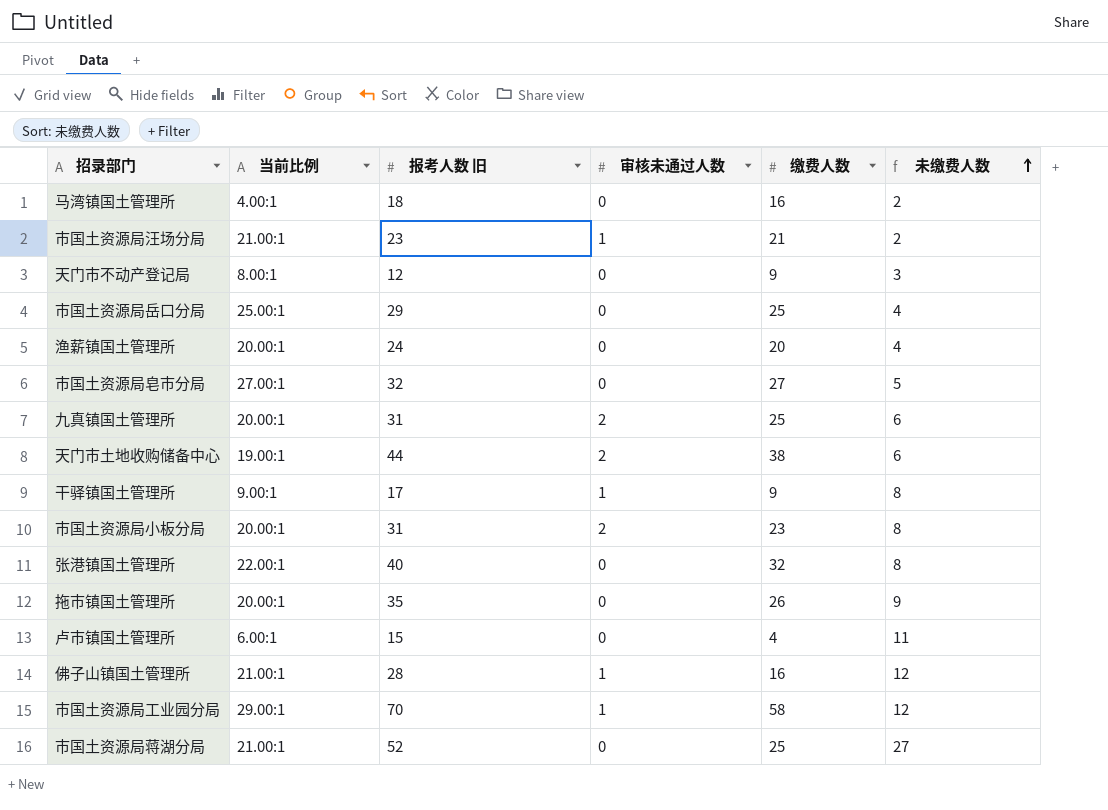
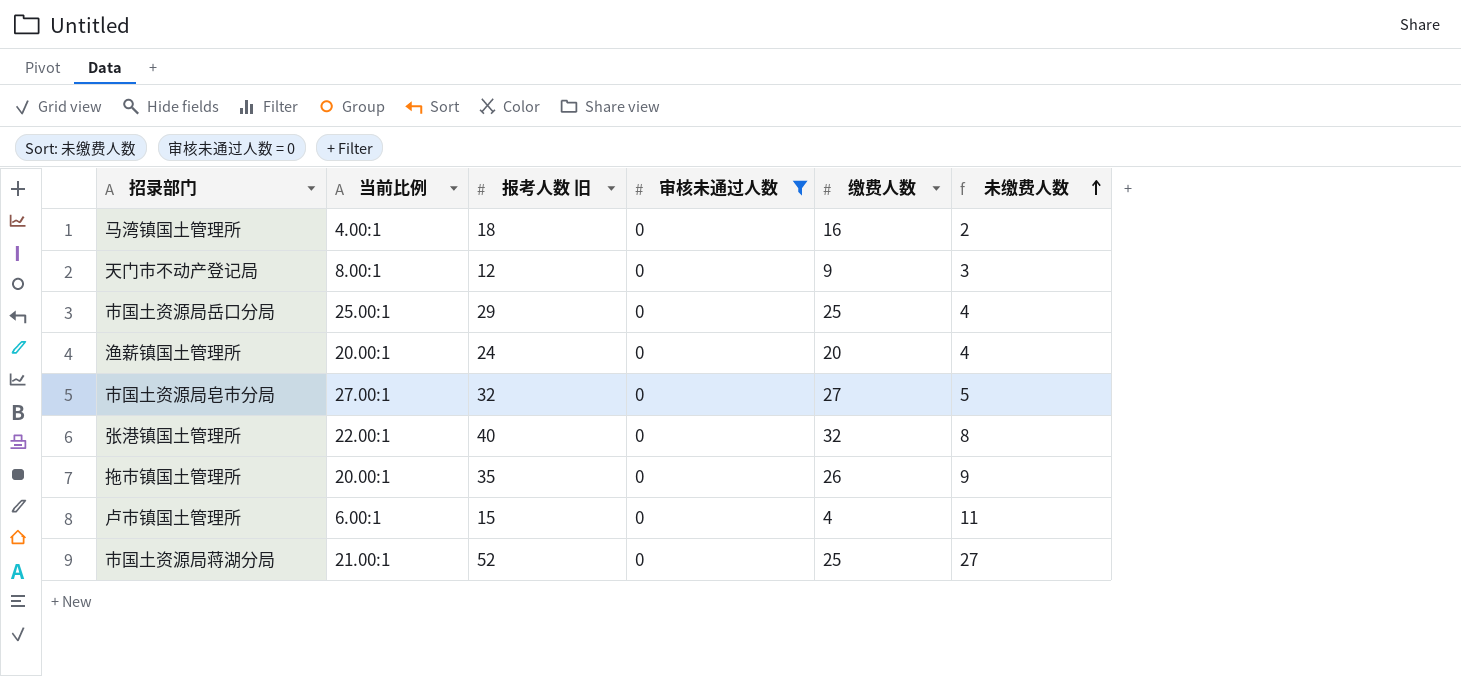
filter: none -> 审核未通过人数 = 0

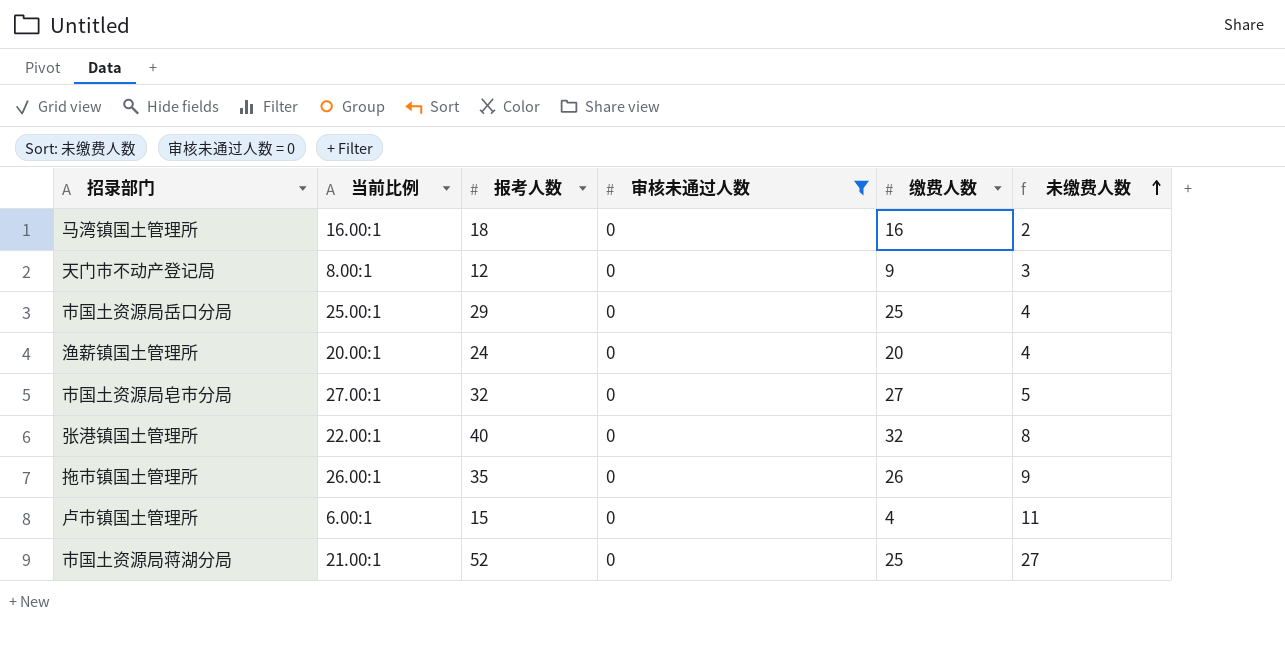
column name: 报考人数 旧 -> 报考人数
马湾镇国土管理所 | 当前比例: 4.00:1 -> 16.00:1
拖市镇国土管理所 | 当前比例: 20.00:1 -> 26.00:1

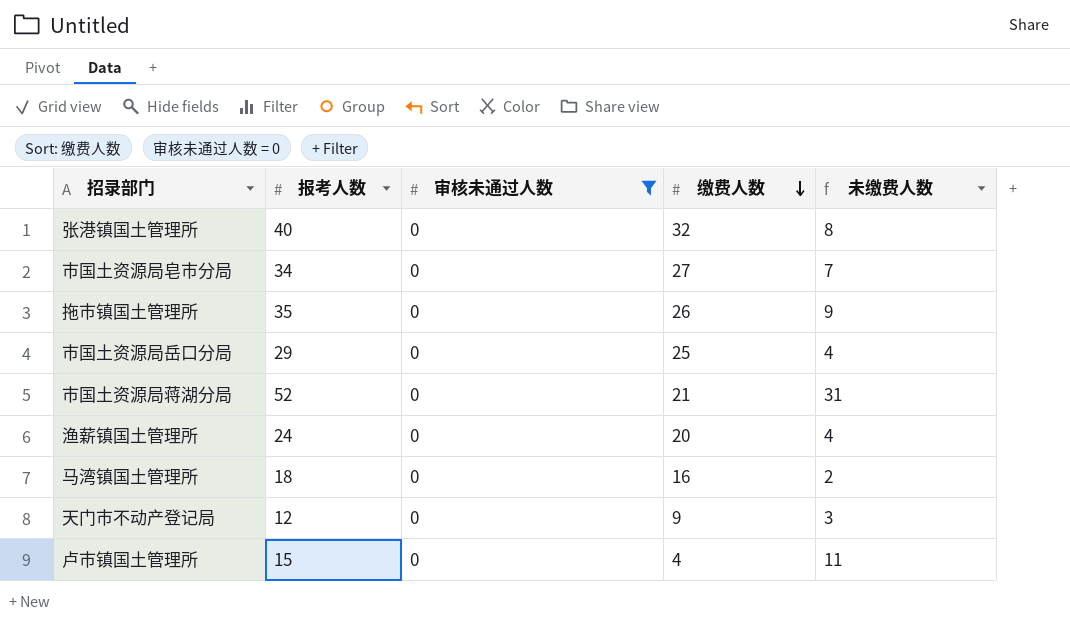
row order: 未缴费人数 ascending -> 缴费人数 descending
column 当前比例 | position: 2 -> none
市国土资源局皂市分局 | 报考人数: 32 -> 34
市国土资源局皂市分局 | 未缴费人数: 5 -> 7
市国土资源局蒋湖分局 | 缴费人数: 25 -> 21
市国土资源局蒋湖分局 | 未缴费人数: 27 -> 31

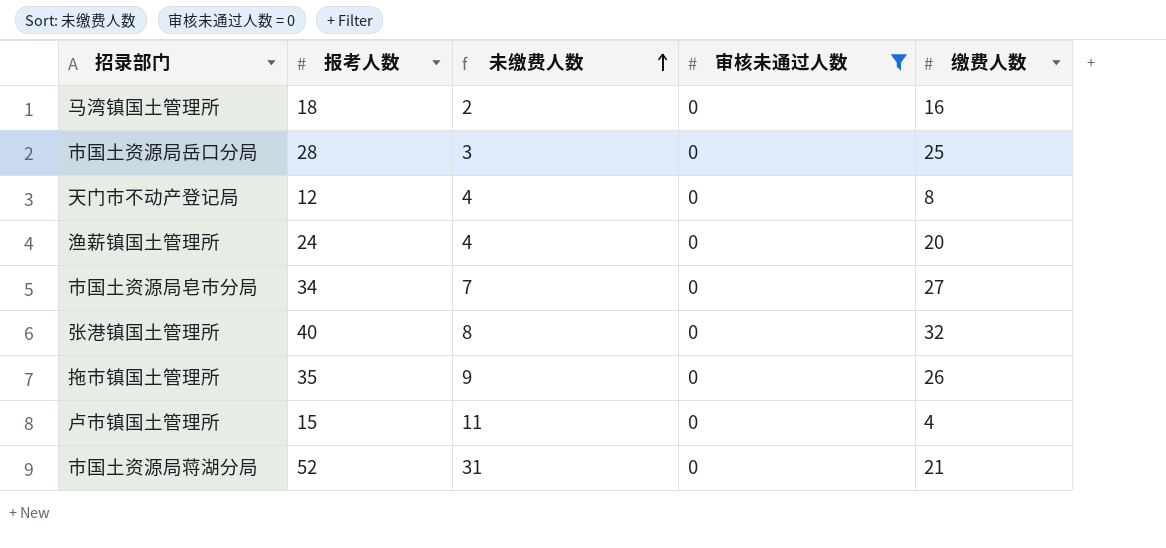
row order: 缴费人数 descending -> 未缴费人数 ascending
column 未缴费人数 | position: 5 -> 3
市国土资源局岳口分局 | 报考人数: 29 -> 28
市国土资源局岳口分局 | 未缴费人数: 4 -> 3
天门市不动产登记局 | 未缴费人数: 3 -> 4
天门市不动产登记局 | 缴费人数: 9 -> 8

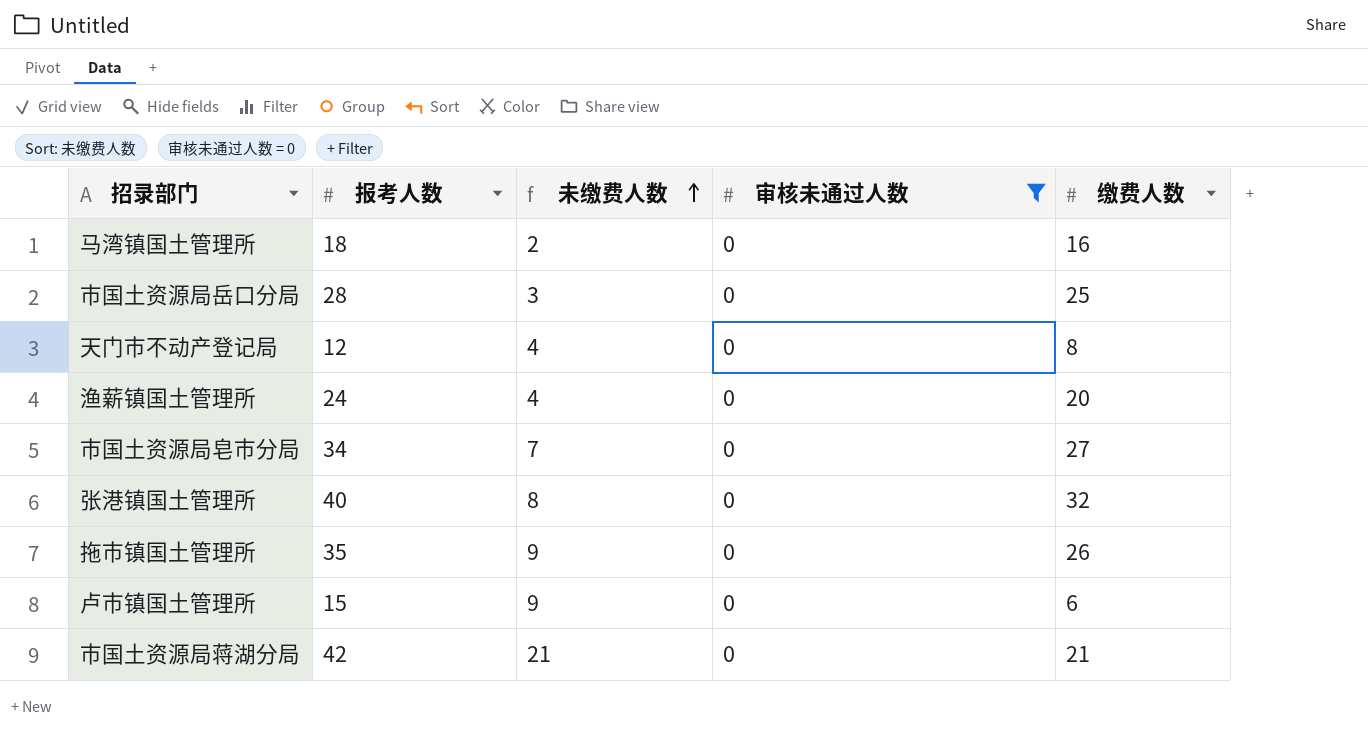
卢市镇国土管理所 | 未缴费人数: 11 -> 9
卢市镇国土管理所 | 缴费人数: 4 -> 6
市国土资源局蒋湖分局 | 报考人数: 52 -> 42
市国土资源局蒋湖分局 | 未缴费人数: 31 -> 21

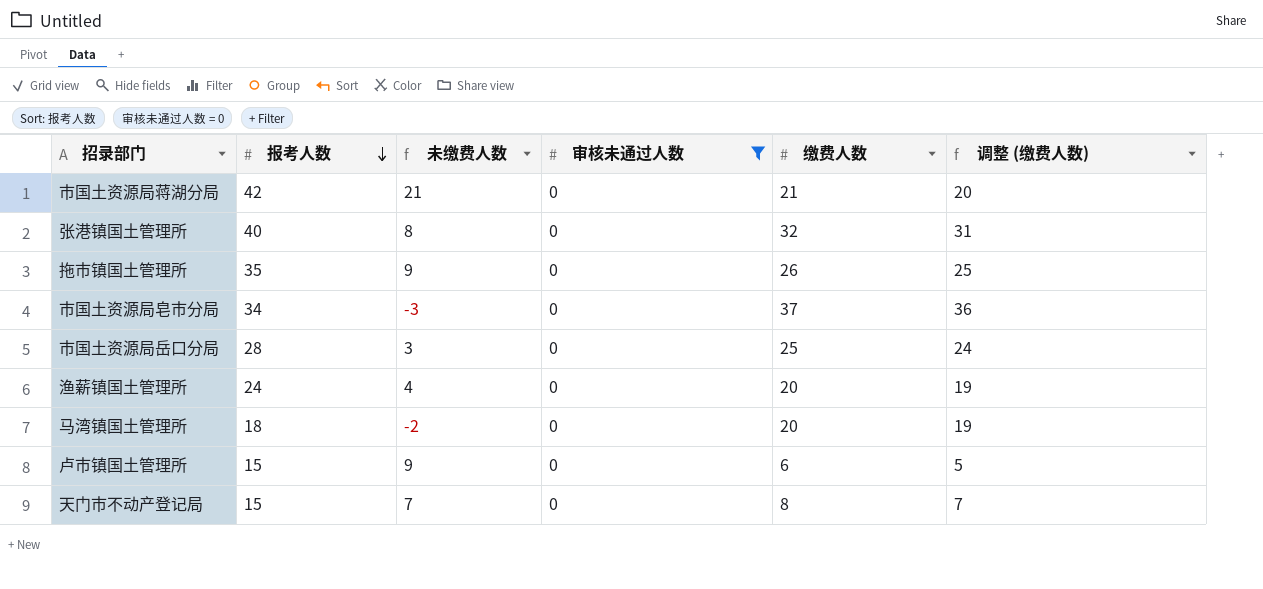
row order: 未缴费人数 ascending -> 报考人数 descending
column 调整 (缴费人数) | formula: none -> [缴费人数] - 1
市国土资源局皂市分局 | 未缴费人数: 7 -> -3
市国土资源局皂市分局 | 缴费人数: 27 -> 37
马湾镇国土管理所 | 未缴费人数: 2 -> -2
马湾镇国土管理所 | 缴费人数: 16 -> 20
天门市不动产登记局 | 报考人数: 12 -> 15
天门市不动产登记局 | 未缴费人数: 4 -> 7

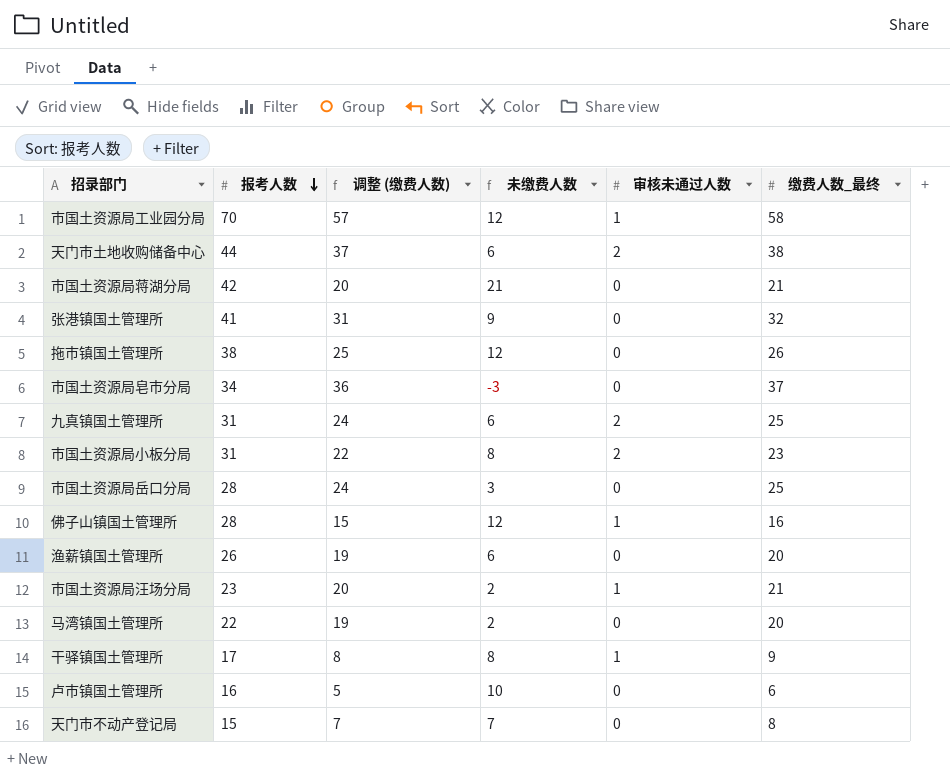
filter: 审核未通过人数 = 0 -> none
column 调整 (缴费人数) | position: 6 -> 3
column name: 缴费人数 -> 缴费人数_最终
张港镇国土管理所 | 报考人数: 40 -> 41
张港镇国土管理所 | 未缴费人数: 8 -> 9
拖市镇国土管理所 | 报考人数: 35 -> 38
拖市镇国土管理所 | 未缴费人数: 9 -> 12
渔薪镇国土管理所 | 报考人数: 24 -> 26
渔薪镇国土管理所 | 未缴费人数: 4 -> 6
马湾镇国土管理所 | 报考人数: 18 -> 22
马湾镇国土管理所 | 未缴费人数: -2 -> 2
卢市镇国土管理所 | 报考人数: 15 -> 16
卢市镇国土管理所 | 未缴费人数: 9 -> 10

